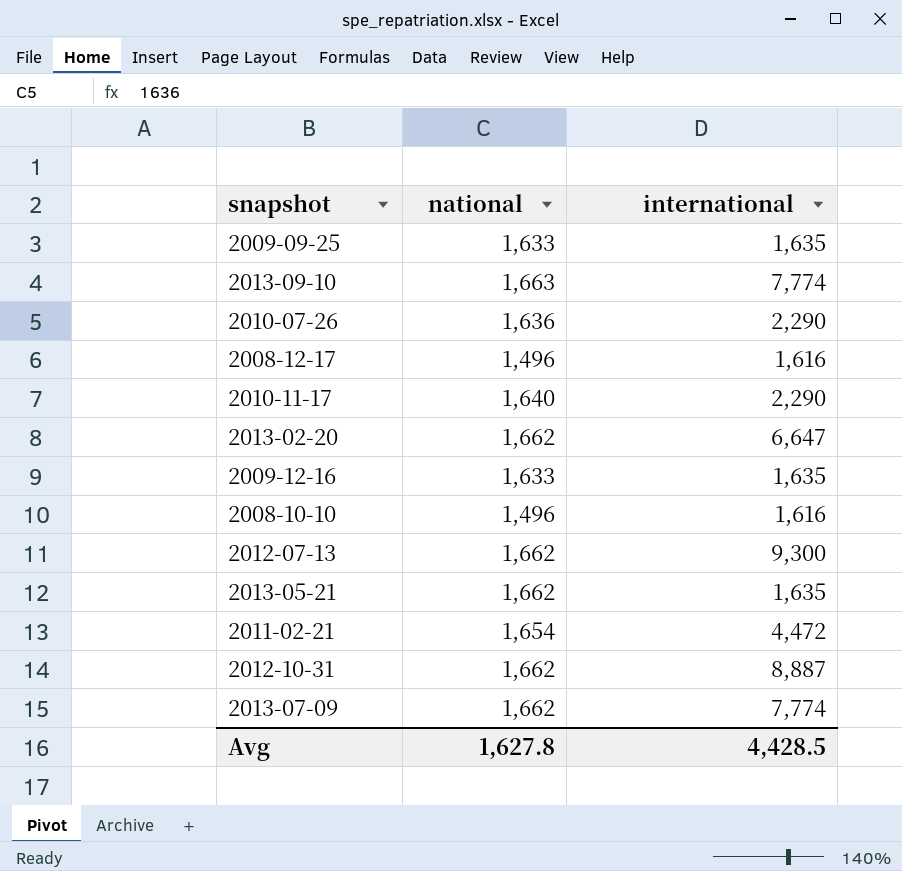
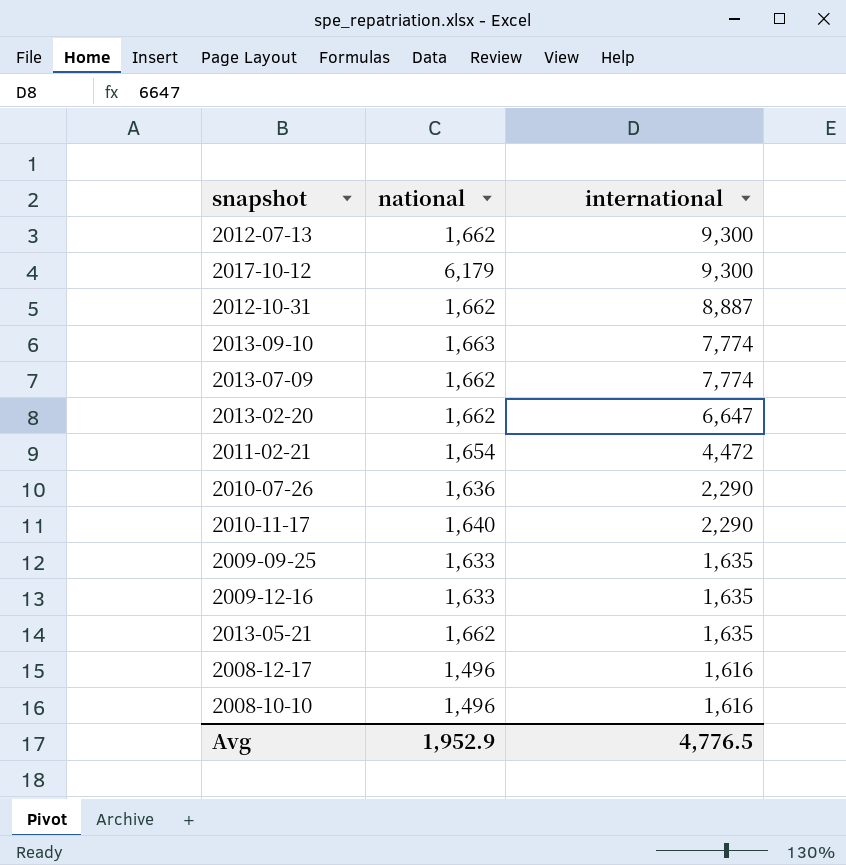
row order: none -> international descending
row 2017-10-12: none -> 6,179 | 9,300
Avg | national: 1,627.8 -> 1,952.9
Avg | international: 4,428.5 -> 4,776.5

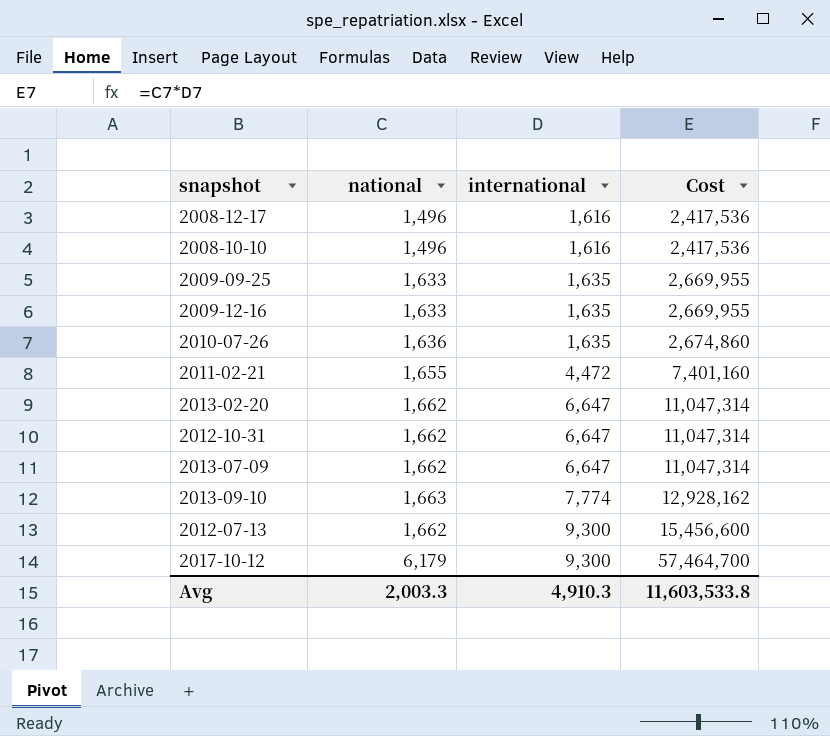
row order: international descending -> international ascending
column Cost | formula: none -> [national] * [international]
row 2010-11-17: 1,640 | 2,290 -> none
row 2013-05-21: 1,662 | 1,635 -> none
2010-07-26 | international: 2,290 -> 1,635
2011-02-21 | national: 1,654 -> 1,655
2012-10-31 | international: 8,887 -> 6,647
2013-07-09 | international: 7,774 -> 6,647
Avg | national: 1,952.9 -> 2,003.3
Avg | international: 4,776.5 -> 4,910.3

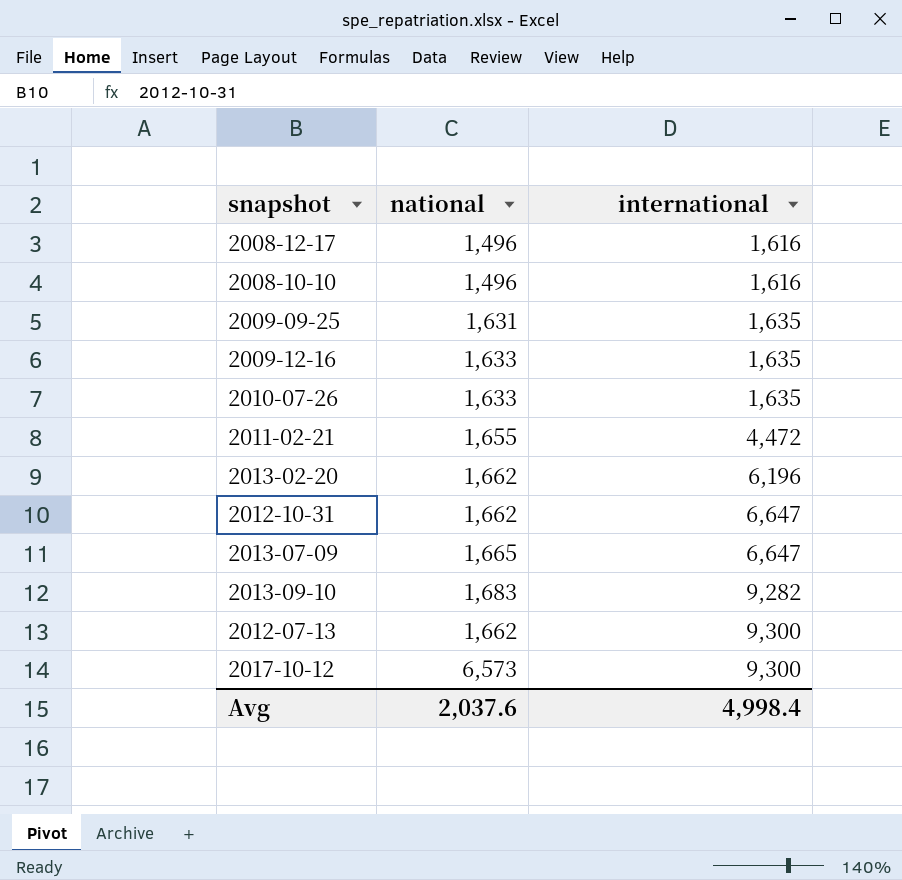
column Cost | formula: [national] * [international] -> none
2009-09-25 | national: 1,633 -> 1,631
2010-07-26 | national: 1,636 -> 1,633
2013-02-20 | international: 6,647 -> 6,196
2013-07-09 | national: 1,662 -> 1,665
2013-09-10 | national: 1,663 -> 1,683
2013-09-10 | international: 7,774 -> 9,282
2017-10-12 | national: 6,179 -> 6,573
Avg | national: 2,003.3 -> 2,037.6
Avg | international: 4,910.3 -> 4,998.4

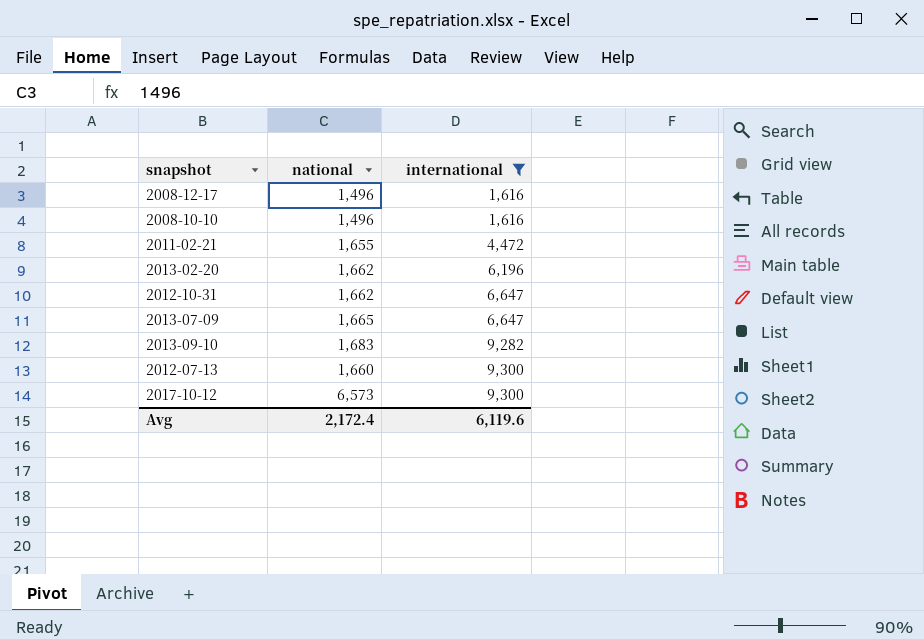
filter: none -> international != 1,635
2012-07-13 | national: 1,662 -> 1,660
Avg | national: 2,037.6 -> 2,172.4
Avg | international: 4,998.4 -> 6,119.6

